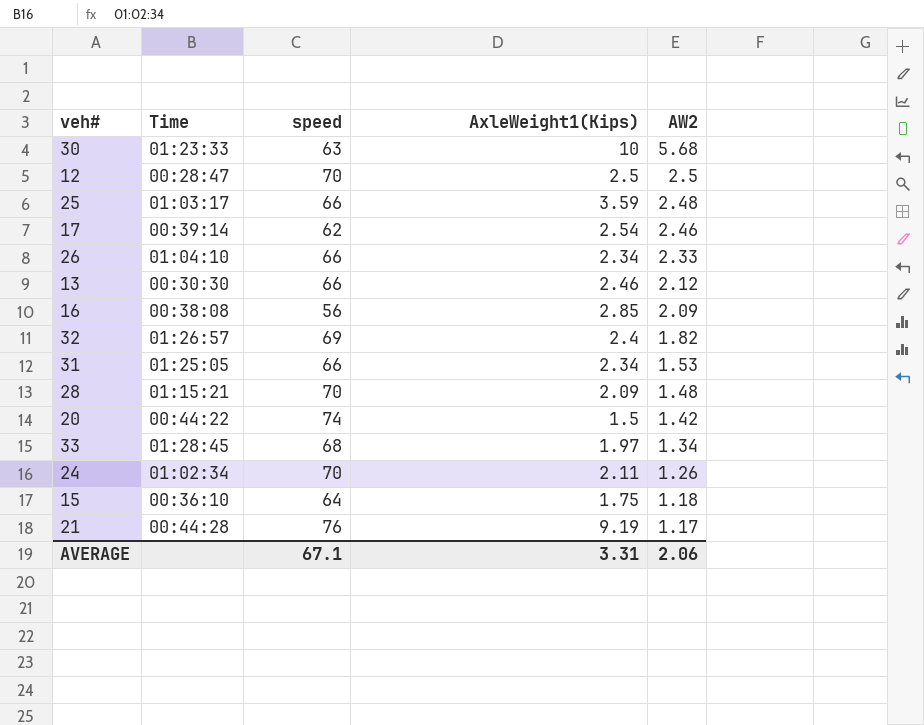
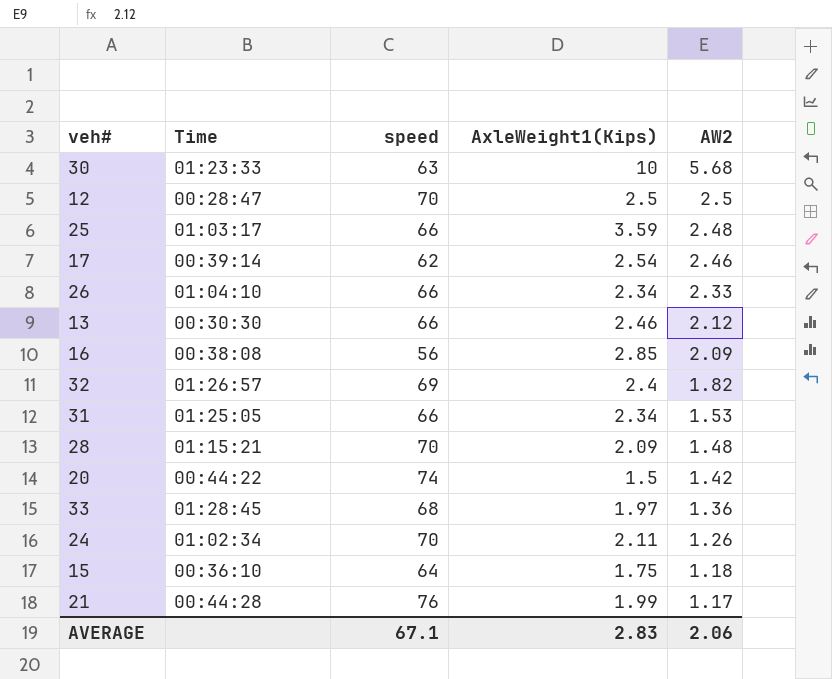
33 | AW2: 1.34 -> 1.36
21 | AxleWeight1(Kips): 9.19 -> 1.99
AVERAGE | AxleWeight1(Kips): 3.31 -> 2.83

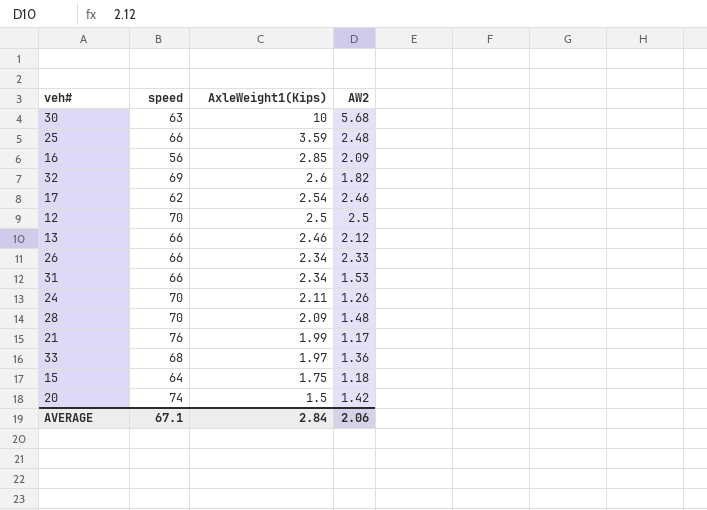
row order: AW2 descending -> AxleWeight1(Kips) descending
column Time | position: 2 -> none
32 | AxleWeight1(Kips): 2.4 -> 2.6
AVERAGE | AxleWeight1(Kips): 2.83 -> 2.84

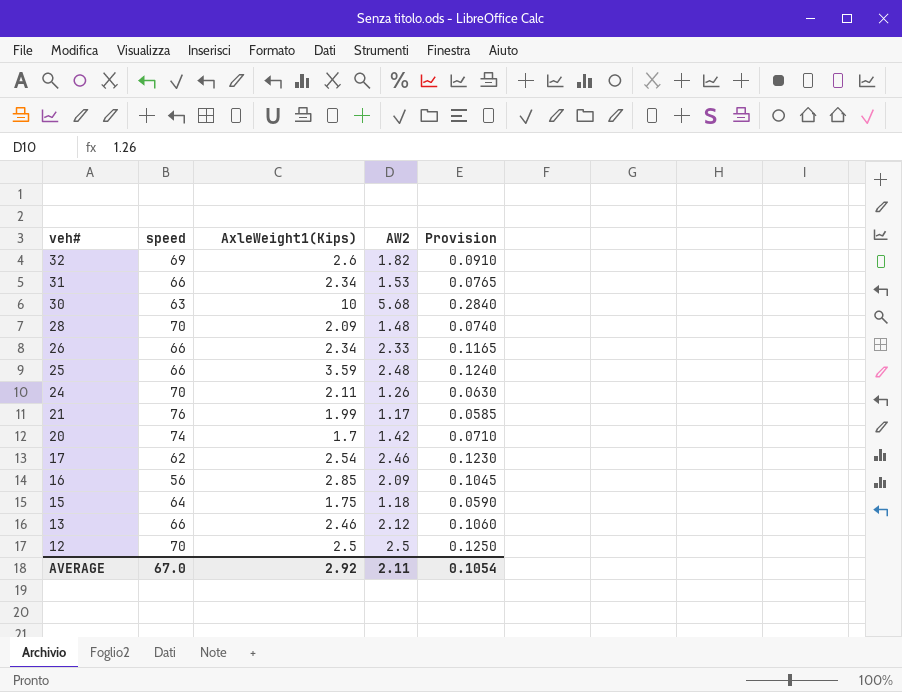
row order: AxleWeight1(Kips) descending -> veh# descending
column Provision | formula: none -> [AW2] * 0.05
row 33: 68 | 1.97 | 1.36 -> none
20 | AxleWeight1(Kips): 1.5 -> 1.7
AVERAGE | speed: 67.1 -> 67.0
AVERAGE | AxleWeight1(Kips): 2.84 -> 2.92
AVERAGE | AW2: 2.06 -> 2.11

